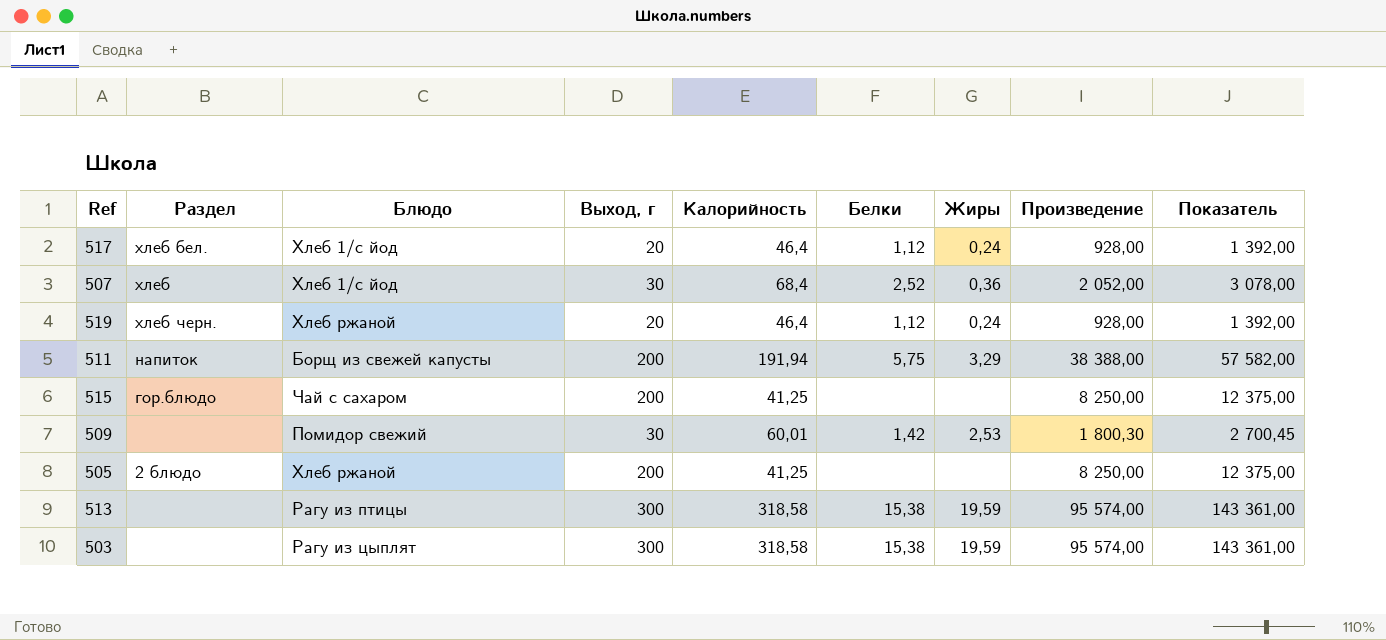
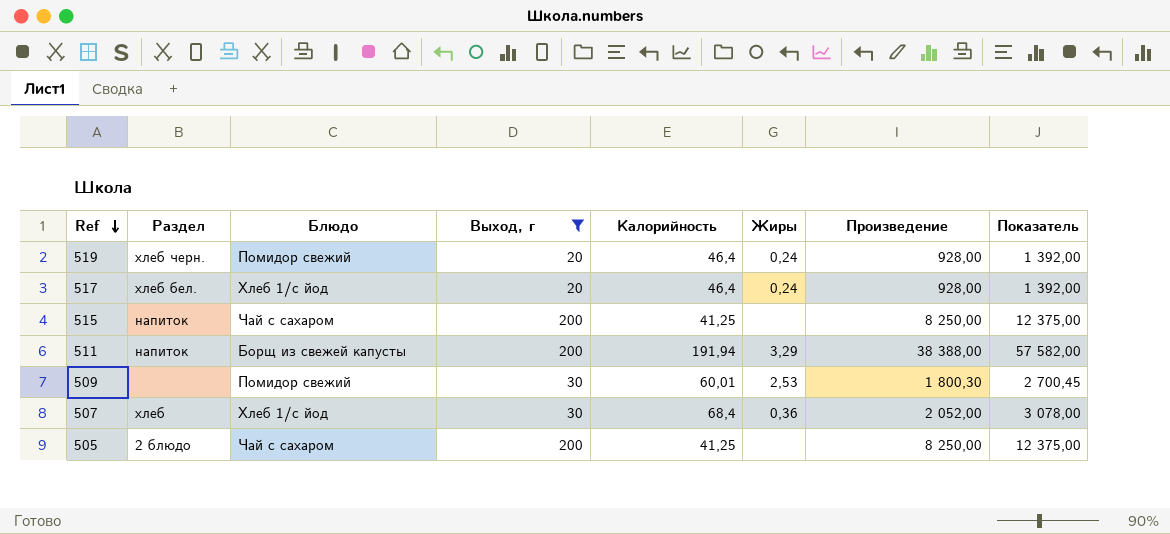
filter: none -> Выход, г != 300
row order: none -> Ref descending
column Белки | position: 6 -> none
519 | Блюдо: Хлеб ржаной -> Помидор свежий
515 | Раздел: гор.блюдо -> напиток
505 | Блюдо: Хлеб ржаной -> Чай с сахаром

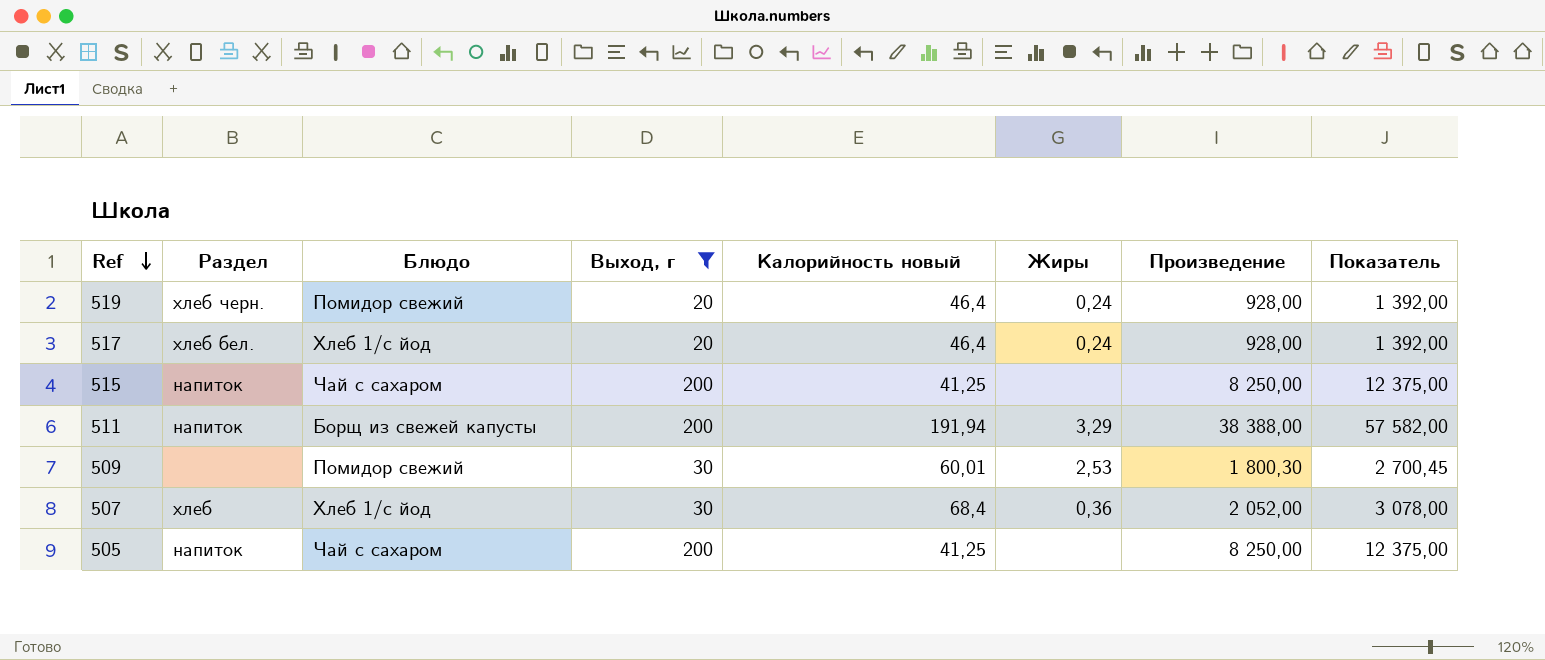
column name: Калорийность -> Калорийность новый
505 | Раздел: 2 блюдо -> напиток

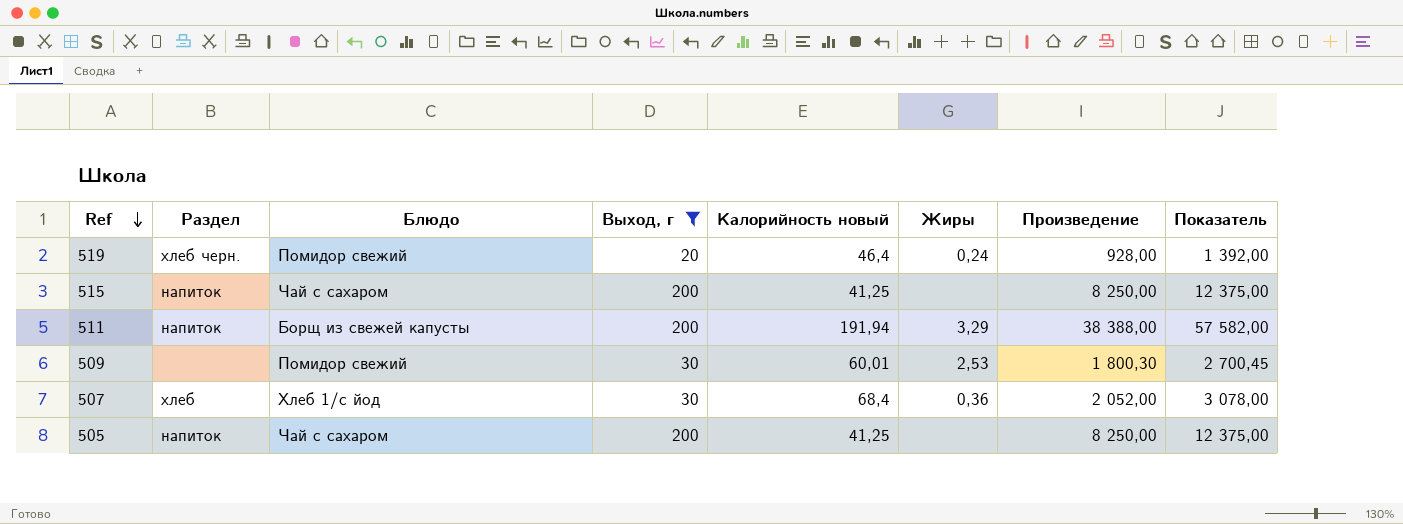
row 517: хлеб бел. | Хлеб 1/с йод | 20 | 46,4 | 0,24 | 928,00 | 1 392,00 -> none

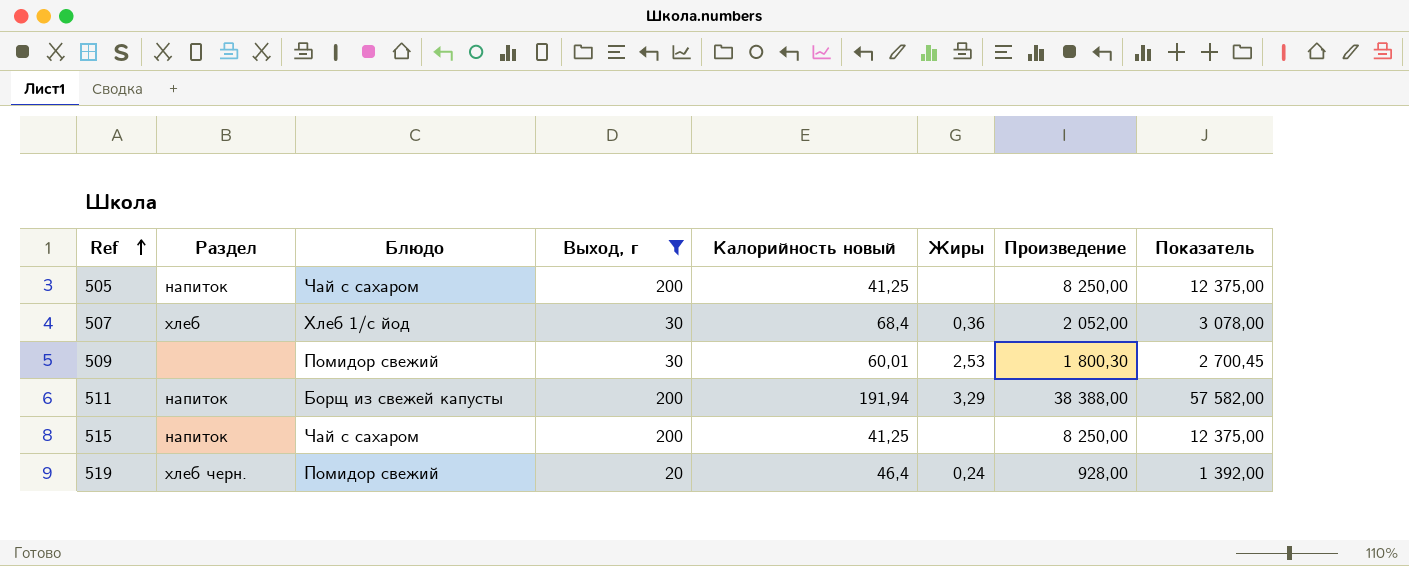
row order: Ref descending -> Ref ascending

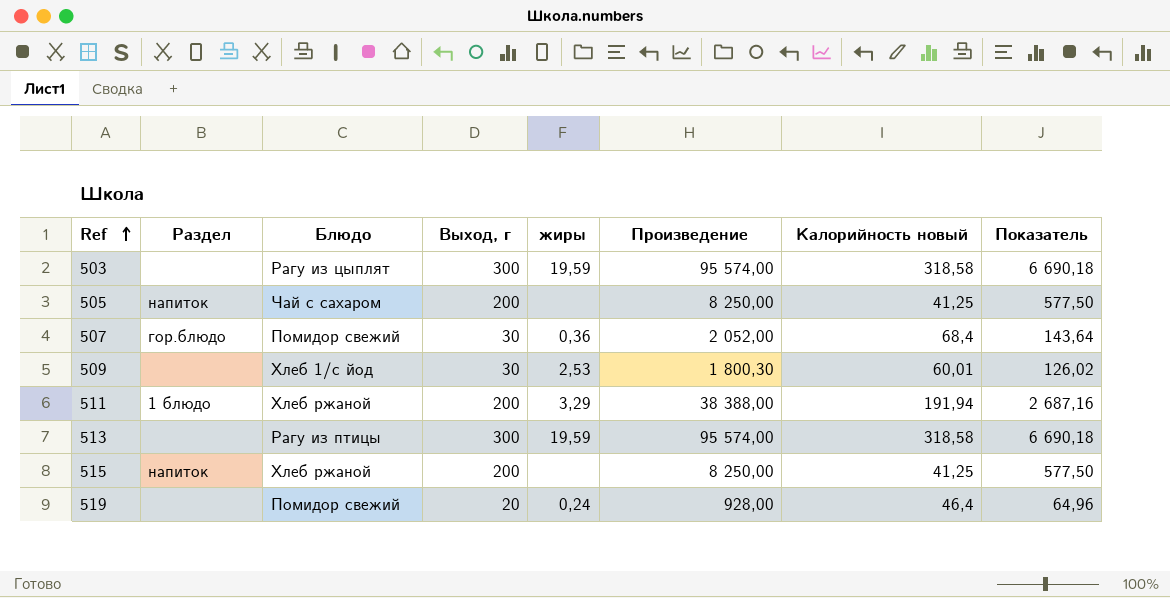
filter: Выход, г != 300 -> none
column name: Жиры -> жиры
column Калорийность новый | position: 5 -> 7
column Показатель | formula: [Произведение] * 1,5 -> [Произведение] * 0,07
507 | Раздел: хлеб -> гор.блюдо
507 | Блюдо: Хлеб 1/с йод -> Помидор свежий
509 | Блюдо: Помидор свежий -> Хлеб 1/с йод
511 | Раздел: напиток -> 1 блюдо
511 | Блюдо: Борщ из свежей капусты -> Хлеб ржаной
515 | Блюдо: Чай с сахаром -> Хлеб ржаной
519 | Раздел: хлеб черн. -> none

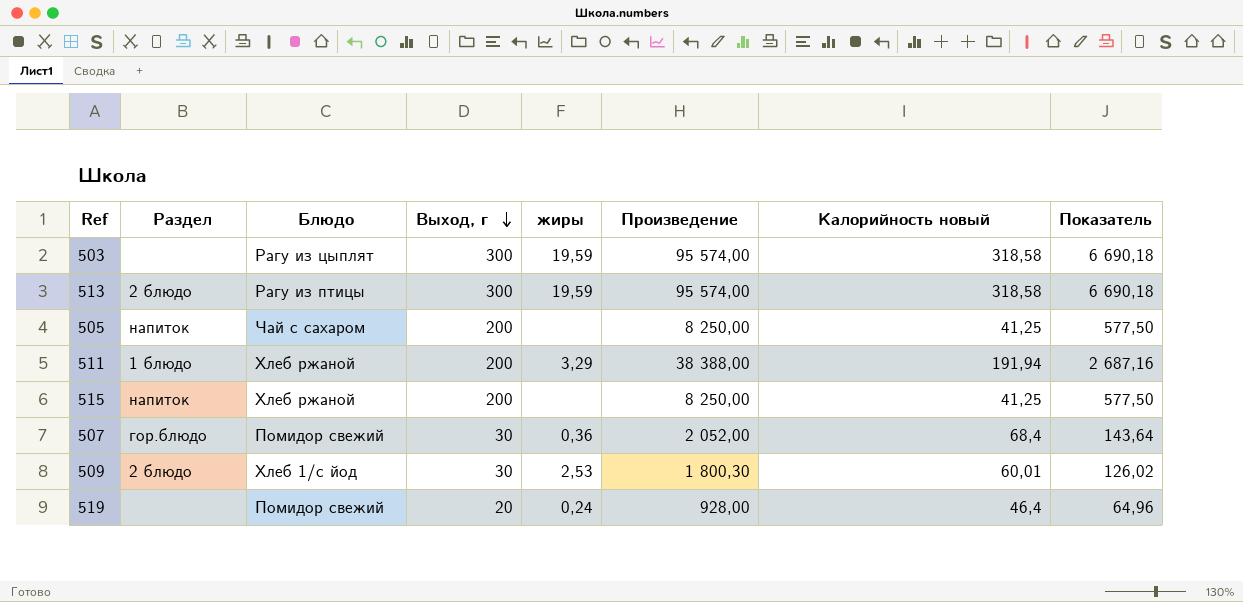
row order: Ref ascending -> Выход, г descending
513 | Раздел: none -> 2 блюдо
509 | Раздел: none -> 2 блюдо

